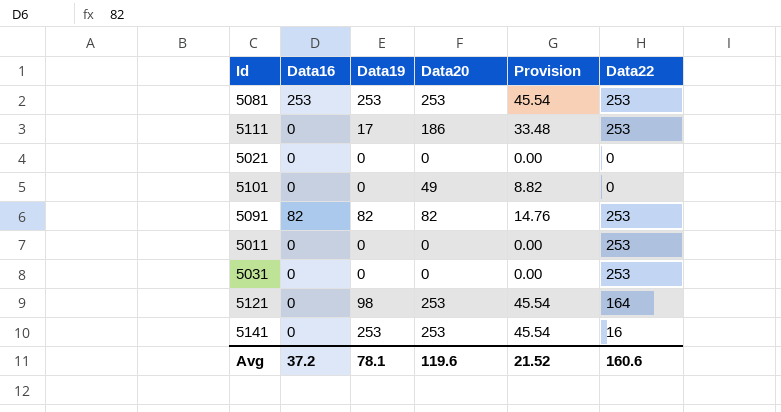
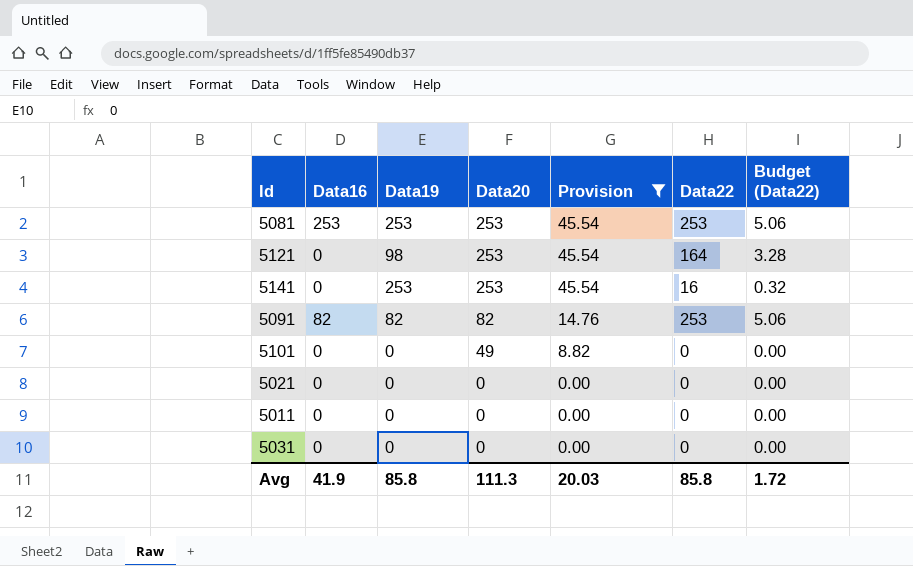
filter: none -> Provision != 33.48
row order: none -> Data20 descending
column Budget (Data22) | formula: none -> [Data22] * 0.02
5011 | Data22: 253 -> 0
5031 | Data22: 253 -> 0
Avg | Data16: 37.2 -> 41.9
Avg | Data19: 78.1 -> 85.8
Avg | Data20: 119.6 -> 111.3
Avg | Provision: 21.52 -> 20.03
Avg | Data22: 160.6 -> 85.8

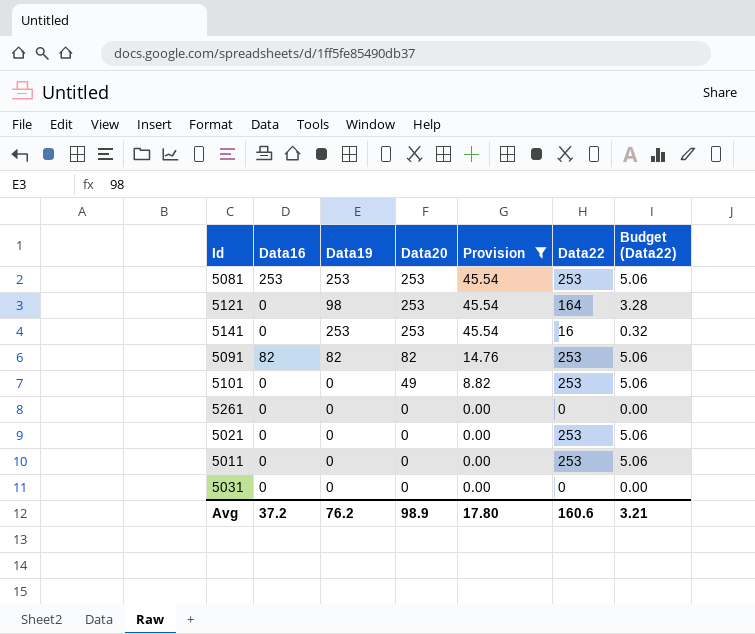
5101 | Data22: 0 -> 253
5101 | Budget (Data22): 0.00 -> 5.06
row 5261: none -> 0 | 0 | 0 | 0.00 | 0 | 0.00
5021 | Data22: 0 -> 253
5021 | Budget (Data22): 0.00 -> 5.06
5011 | Data22: 0 -> 253
5011 | Budget (Data22): 0.00 -> 5.06
Avg | Data16: 41.9 -> 37.2
Avg | Data19: 85.8 -> 76.2
Avg | Data20: 111.3 -> 98.9
Avg | Provision: 20.03 -> 17.80
Avg | Data22: 85.8 -> 160.6
Avg | Budget (Data22): 1.72 -> 3.21

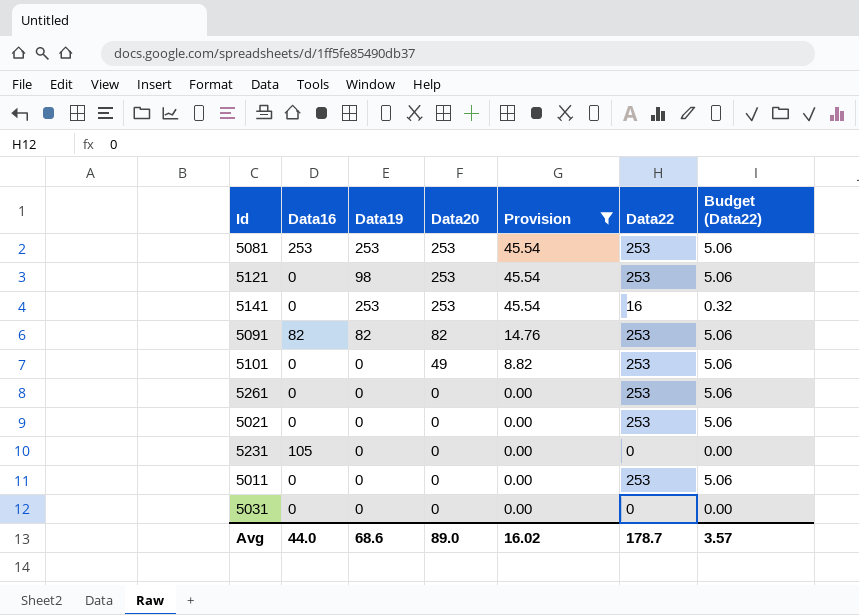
5121 | Data22: 164 -> 253
5121 | Budget (Data22): 3.28 -> 5.06
5261 | Data22: 0 -> 253
5261 | Budget (Data22): 0.00 -> 5.06
row 5231: none -> 105 | 0 | 0 | 0.00 | 0 | 0.00
Avg | Data16: 37.2 -> 44.0
Avg | Data19: 76.2 -> 68.6
Avg | Data20: 98.9 -> 89.0
Avg | Provision: 17.80 -> 16.02
Avg | Data22: 160.6 -> 178.7
Avg | Budget (Data22): 3.21 -> 3.57

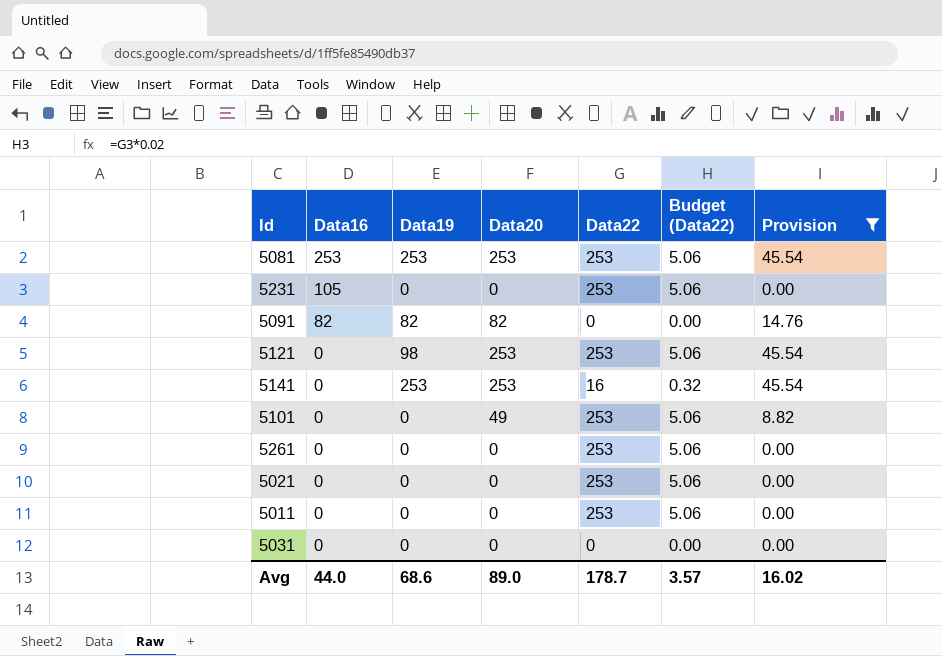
row order: Data20 descending -> Data16 descending
column Provision | position: 5 -> 7
5231 | Data22: 0 -> 253
5231 | Budget (Data22): 0.00 -> 5.06
5091 | Data22: 253 -> 0
5091 | Budget (Data22): 5.06 -> 0.00

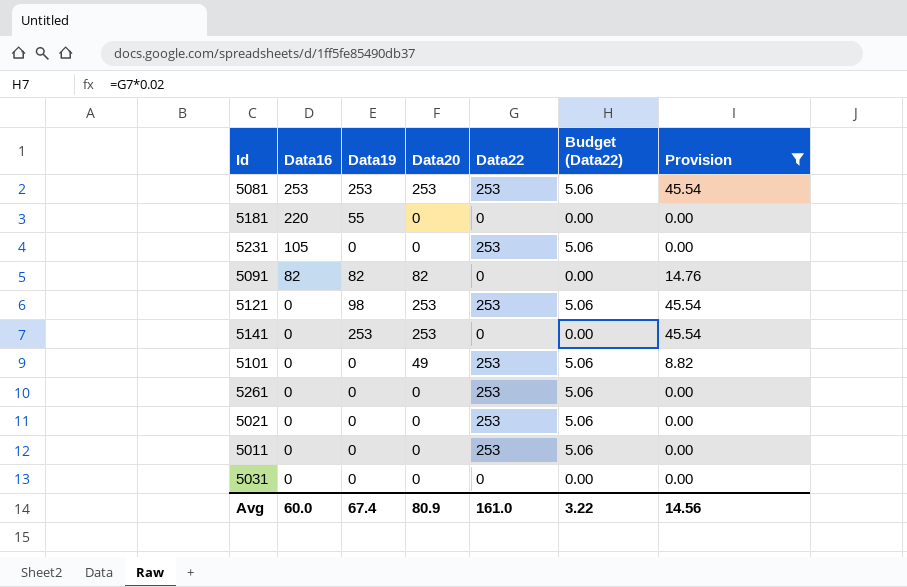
row 5181: none -> 220 | 55 | 0 | 0 | 0.00 | 0.00
5141 | Data22: 16 -> 0
5141 | Budget (Data22): 0.32 -> 0.00
Avg | Data16: 44.0 -> 60.0
Avg | Data19: 68.6 -> 67.4
Avg | Data20: 89.0 -> 80.9
Avg | Data22: 178.7 -> 161.0
Avg | Budget (Data22): 3.57 -> 3.22
Avg | Provision: 16.02 -> 14.56

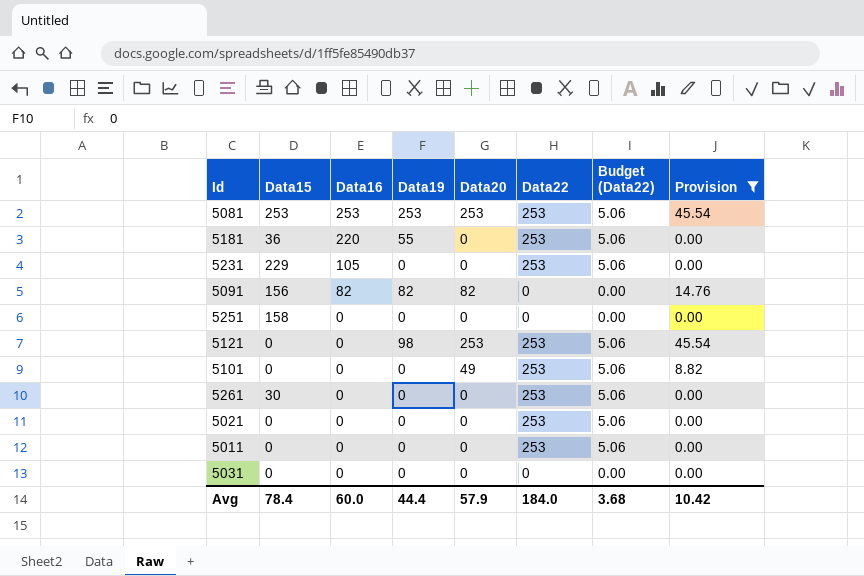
column Data15 | position: none -> 2
row 5141: 0 | 253 | 253 | 0 | 0.00 | 45.54 -> none
5181 | Data22: 0 -> 253
5181 | Budget (Data22): 0.00 -> 5.06
row 5251: none -> 158 | 0 | 0 | 0 | 0 | 0.00 | 0.00
Avg | Data19: 67.4 -> 44.4
Avg | Data20: 80.9 -> 57.9
Avg | Data22: 161.0 -> 184.0
Avg | Budget (Data22): 3.22 -> 3.68
Avg | Provision: 14.56 -> 10.42

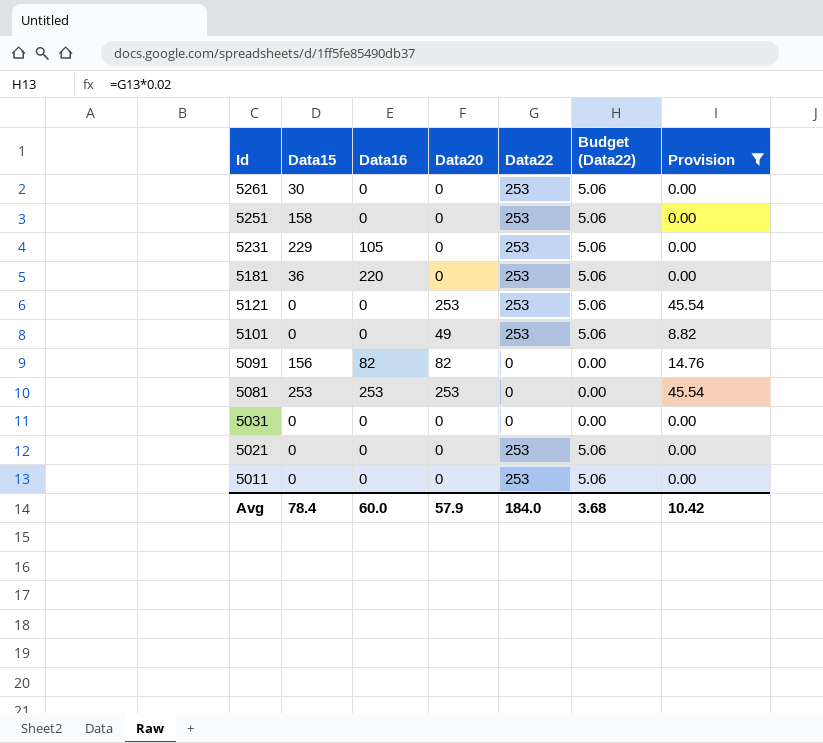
row order: Data16 descending -> Id descending
column Data19 | position: 4 -> none
5251 | Data22: 0 -> 253
5251 | Budget (Data22): 0.00 -> 5.06
5081 | Data22: 253 -> 0
5081 | Budget (Data22): 5.06 -> 0.00

